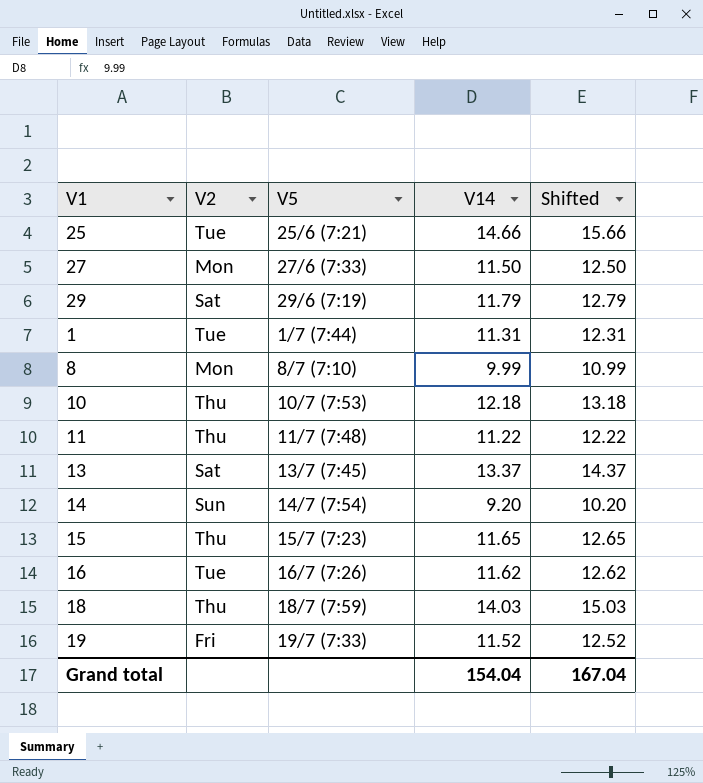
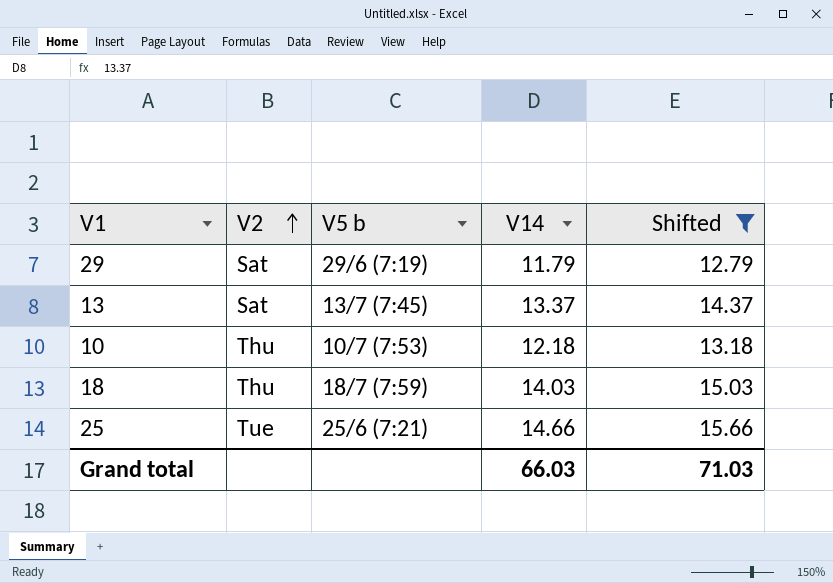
filter: none -> Shifted >= 12.79
row order: none -> V2 ascending
column name: V5 -> V5 b
Grand total | V14: 154.04 -> 66.03
Grand total | Shifted: 167.04 -> 71.03

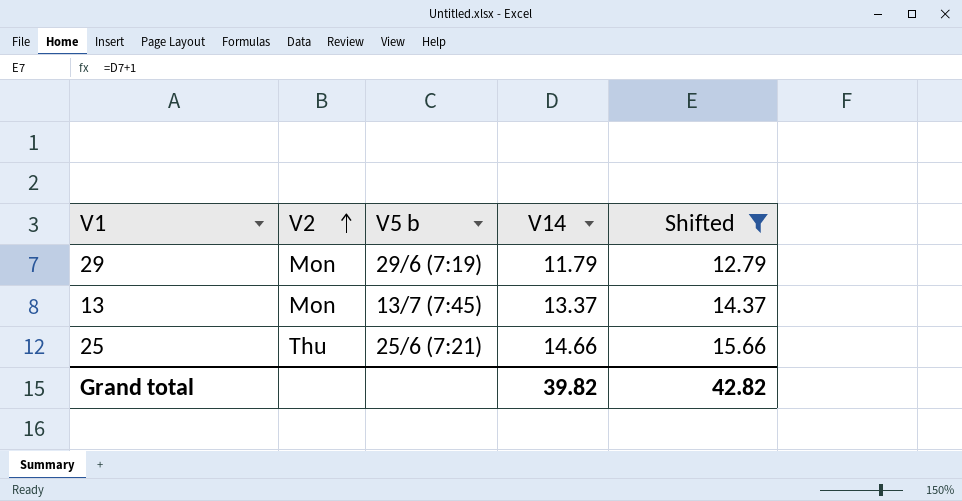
row 10: Thu | 10/7 (7:53) | 12.18 | 13.18 -> none
row 18: Thu | 18/7 (7:59) | 14.03 | 15.03 -> none
29 | V2: Sat -> Mon
13 | V2: Sat -> Mon
25 | V2: Tue -> Thu
Grand total | V14: 66.03 -> 39.82
Grand total | Shifted: 71.03 -> 42.82

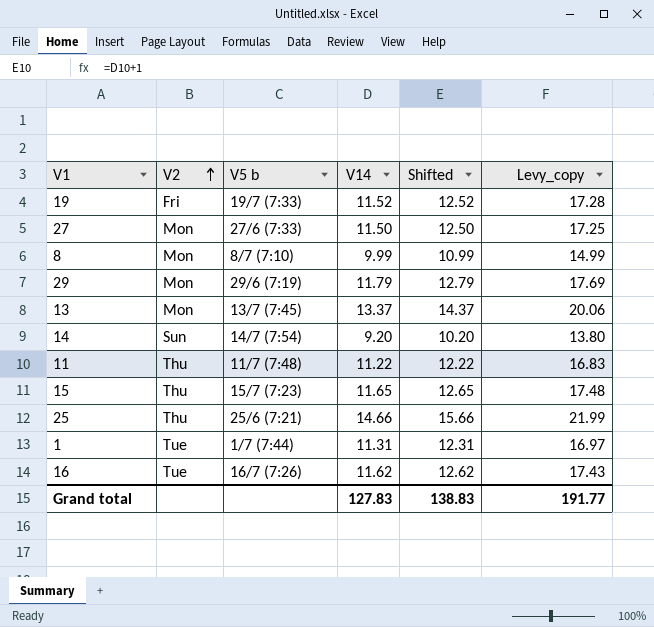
filter: Shifted >= 12.79 -> none
column Levy_copy | formula: none -> [V14] * 1.5
Grand total | V14: 39.82 -> 127.83
Grand total | Shifted: 42.82 -> 138.83

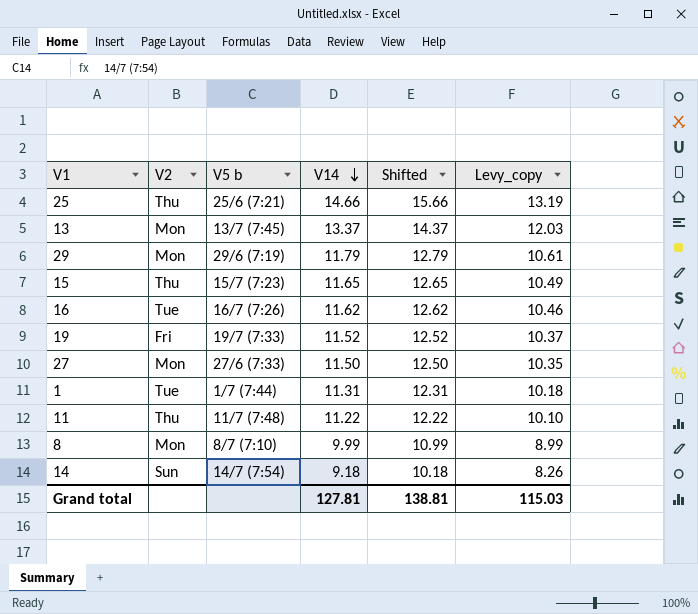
row order: V2 ascending -> V14 descending
column Levy_copy | formula: [V14] * 1.5 -> [V14] * 0.9
14 | V14: 9.20 -> 9.18
14 | Shifted: 10.20 -> 10.18
Grand total | V14: 127.83 -> 127.81
Grand total | Shifted: 138.83 -> 138.81
Grand total | Levy_copy: 191.77 -> 115.03

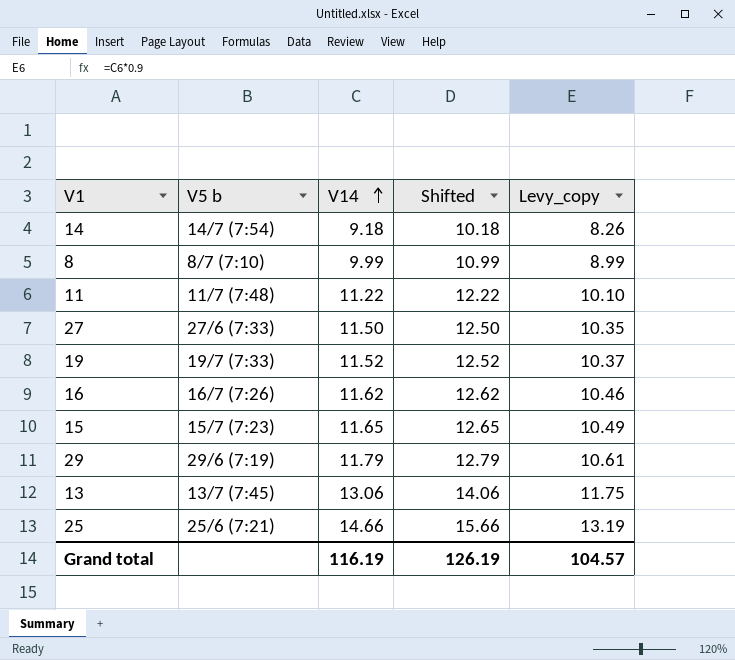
row order: V14 descending -> V14 ascending
column V2 | position: 2 -> none
row 1: Tue | 1/7 (7:44) | 11.31 | 12.31 | 10.18 -> none
13 | V14: 13.37 -> 13.06
13 | Shifted: 14.37 -> 14.06
13 | Levy_copy: 12.03 -> 11.75
Grand total | V14: 127.81 -> 116.19
Grand total | Shifted: 138.81 -> 126.19
Grand total | Levy_copy: 115.03 -> 104.57

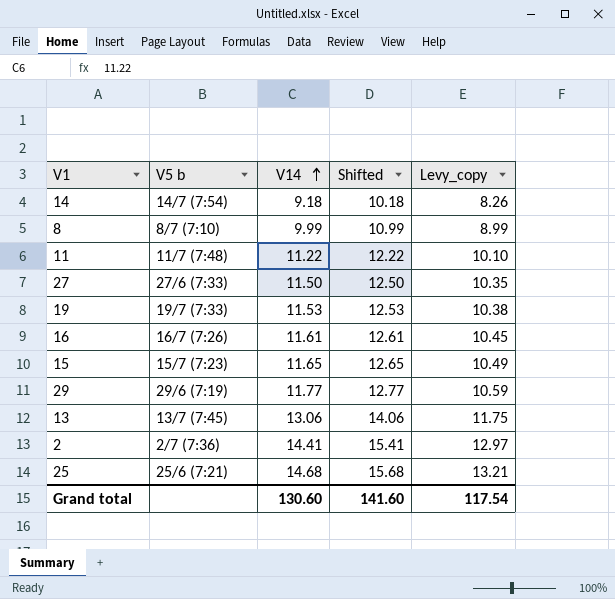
19 | V14: 11.52 -> 11.53
19 | Shifted: 12.52 -> 12.53
19 | Levy_copy: 10.37 -> 10.38
16 | V14: 11.62 -> 11.61
16 | Shifted: 12.62 -> 12.61
16 | Levy_copy: 10.46 -> 10.45
29 | V14: 11.79 -> 11.77
29 | Shifted: 12.79 -> 12.77
29 | Levy_copy: 10.61 -> 10.59
row 2: none -> 2/7 (7:36) | 14.41 | 15.41 | 12.97
25 | V14: 14.66 -> 14.68
25 | Shifted: 15.66 -> 15.68
25 | Levy_copy: 13.19 -> 13.21
Grand total | V14: 116.19 -> 130.60
Grand total | Shifted: 126.19 -> 141.60
Grand total | Levy_copy: 104.57 -> 117.54

